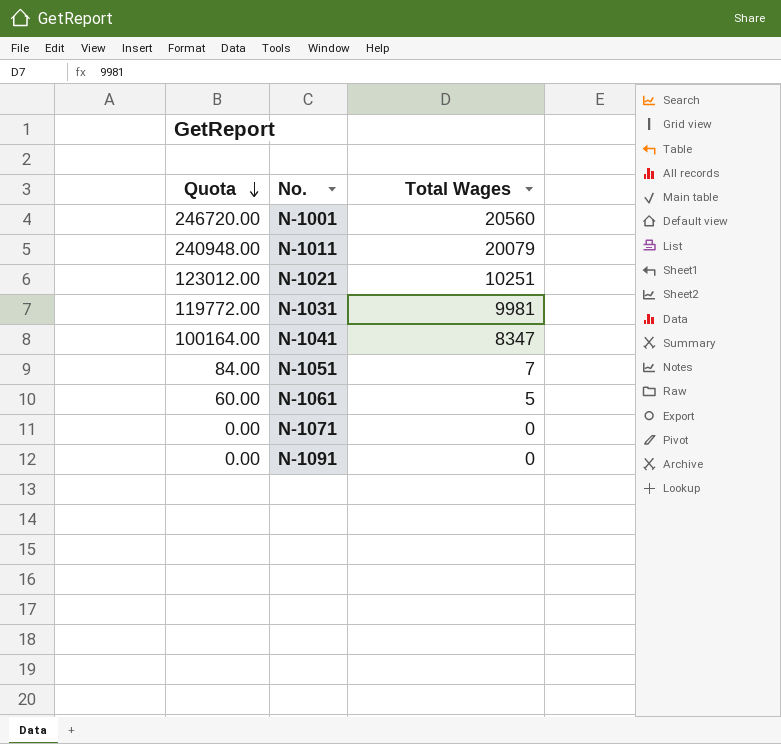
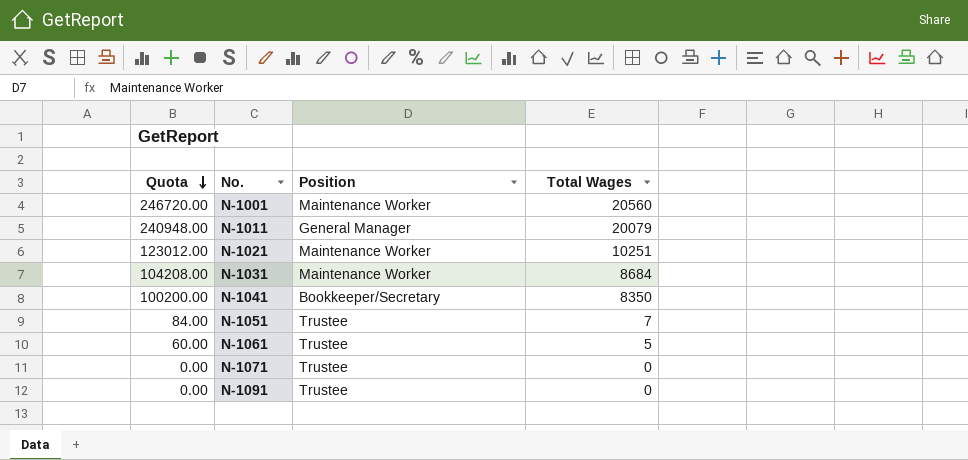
column Position | position: none -> 3
N-1031 | Quota: 119772.00 -> 104208.00
N-1031 | Total Wages: 9981 -> 8684
N-1041 | Quota: 100164.00 -> 100200.00
N-1041 | Total Wages: 8347 -> 8350

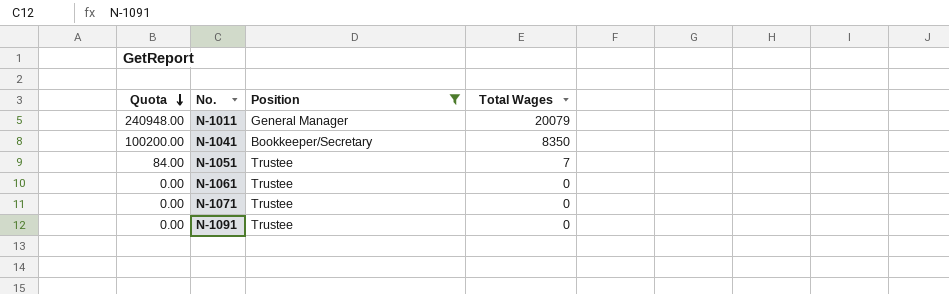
filter: none -> Position != Maintenance Worker
N-1061 | Quota: 60.00 -> 0.00
N-1061 | Total Wages: 5 -> 0

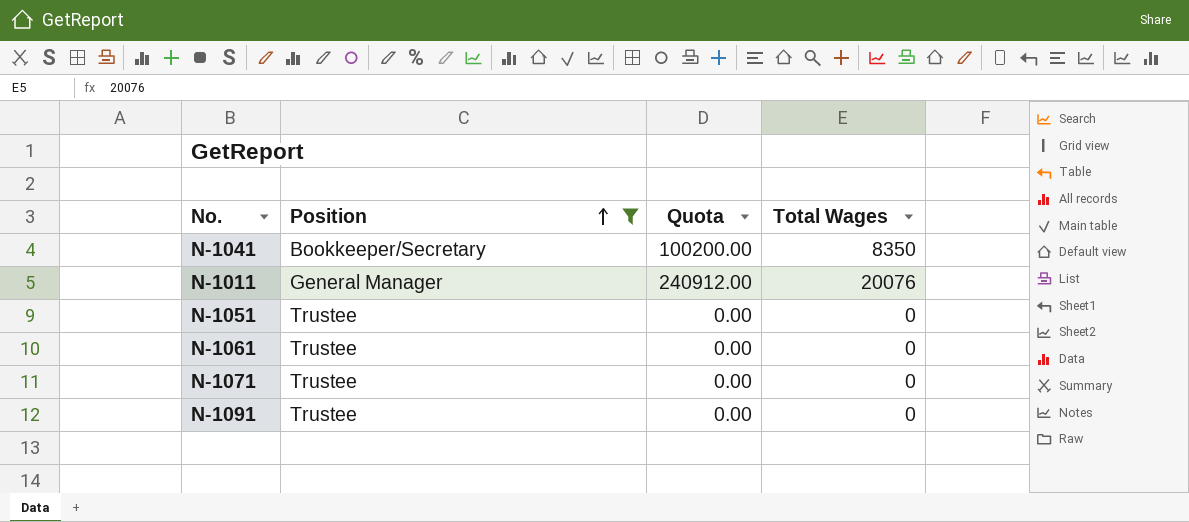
row order: Quota descending -> Position ascending
column Quota | position: 1 -> 3
N-1011 | Quota: 240948.00 -> 240912.00
N-1011 | Total Wages: 20079 -> 20076
N-1051 | Quota: 84.00 -> 0.00
N-1051 | Total Wages: 7 -> 0

